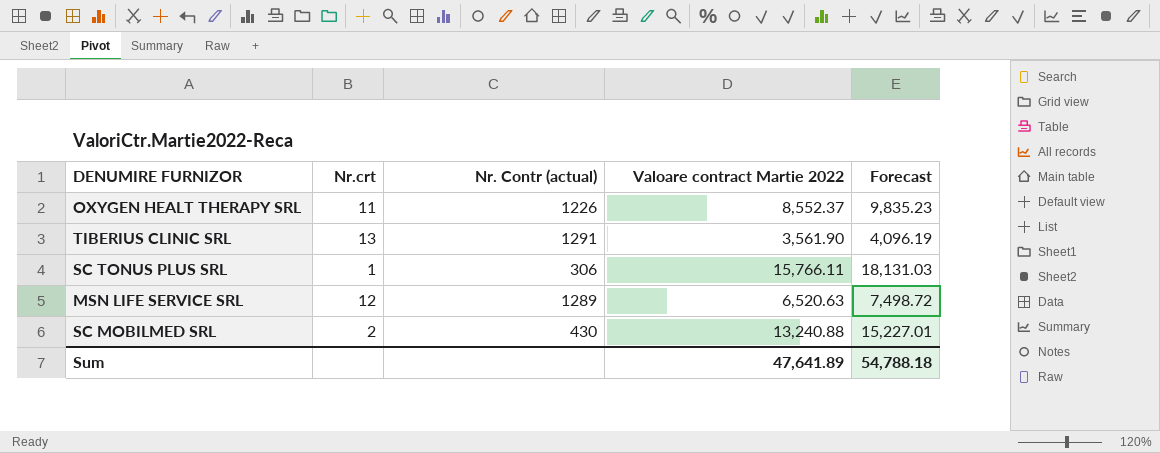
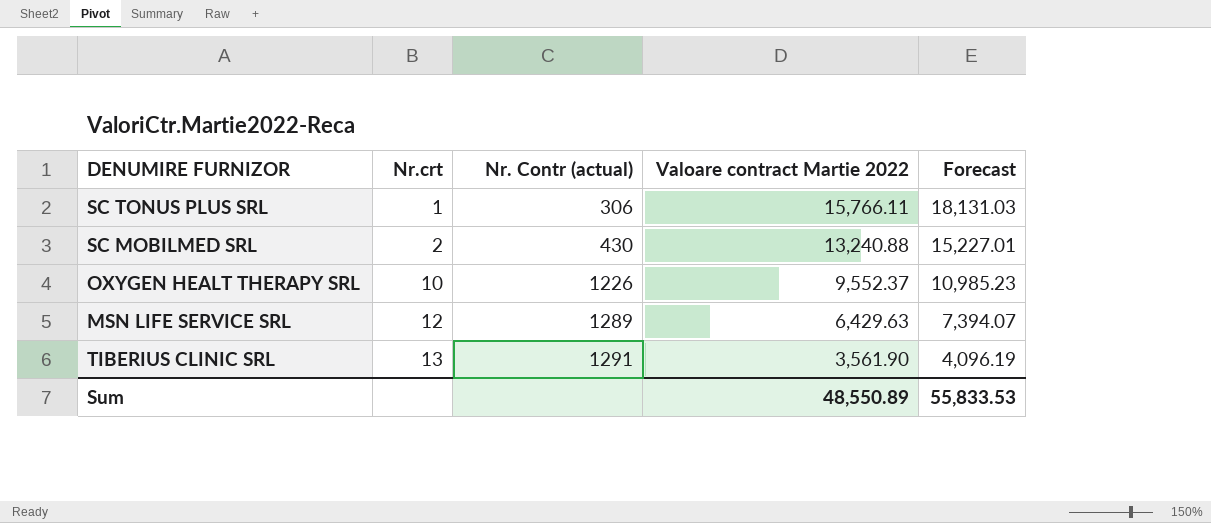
row order: none -> Nr.crt ascending
OXYGEN HEALT THERAPY SRL | Nr.crt: 11 -> 10
OXYGEN HEALT THERAPY SRL | Valoare contract Martie 2022: 8,552.37 -> 9,552.37
OXYGEN HEALT THERAPY SRL | Forecast: 9,835.23 -> 10,985.23
MSN LIFE SERVICE SRL | Valoare contract Martie 2022: 6,520.63 -> 6,429.63
MSN LIFE SERVICE SRL | Forecast: 7,498.72 -> 7,394.07
Sum | Valoare contract Martie 2022: 47,641.89 -> 48,550.89
Sum | Forecast: 54,788.18 -> 55,833.53

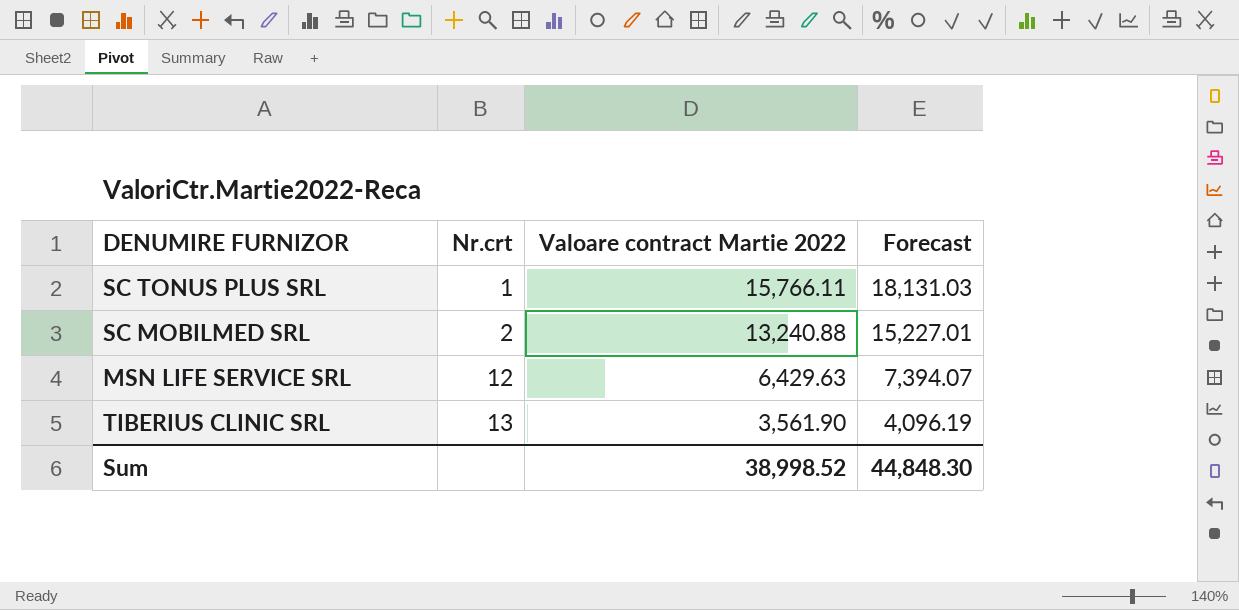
column Nr. Contr (actual) | position: 3 -> none
row OXYGEN HEALT THERAPY SRL: 10 | 1226 | 9,552.37 | 10,985.23 -> none
Sum | Valoare contract Martie 2022: 48,550.89 -> 38,998.52
Sum | Forecast: 55,833.53 -> 44,848.30

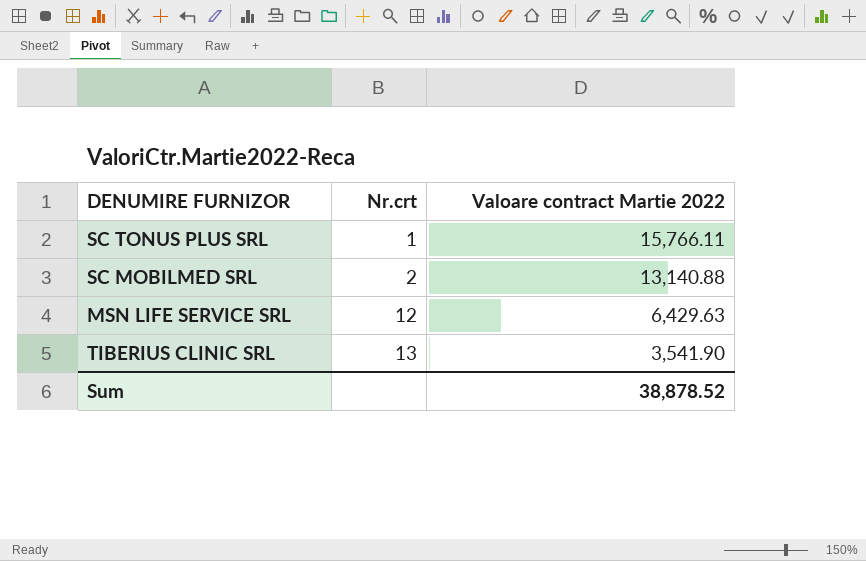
column Forecast | formula: [Valoare contract Martie 2022] * 1.15 -> none
SC MOBILMED SRL | Valoare contract Martie 2022: 13,240.88 -> 13,140.88
TIBERIUS CLINIC SRL | Valoare contract Martie 2022: 3,561.90 -> 3,541.90
Sum | Valoare contract Martie 2022: 38,998.52 -> 38,878.52

